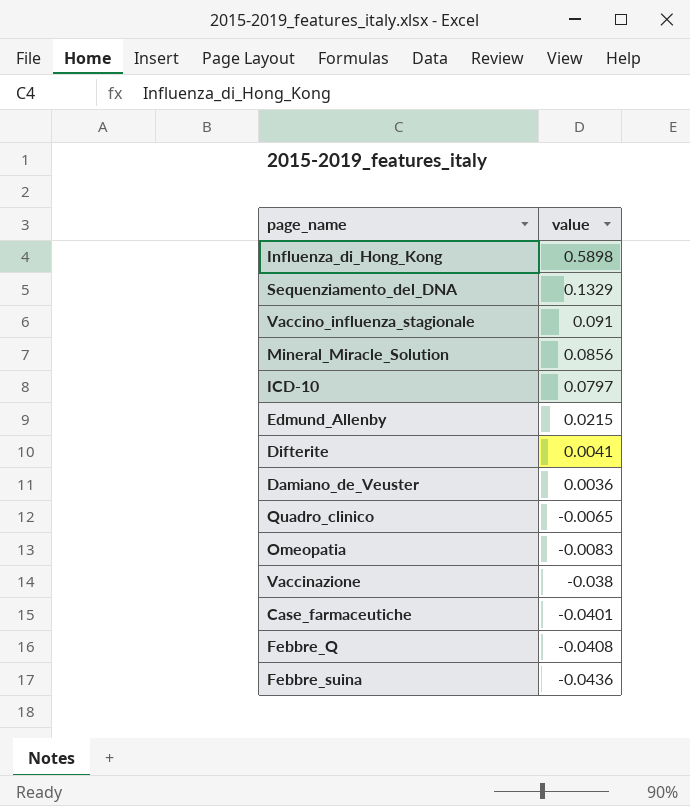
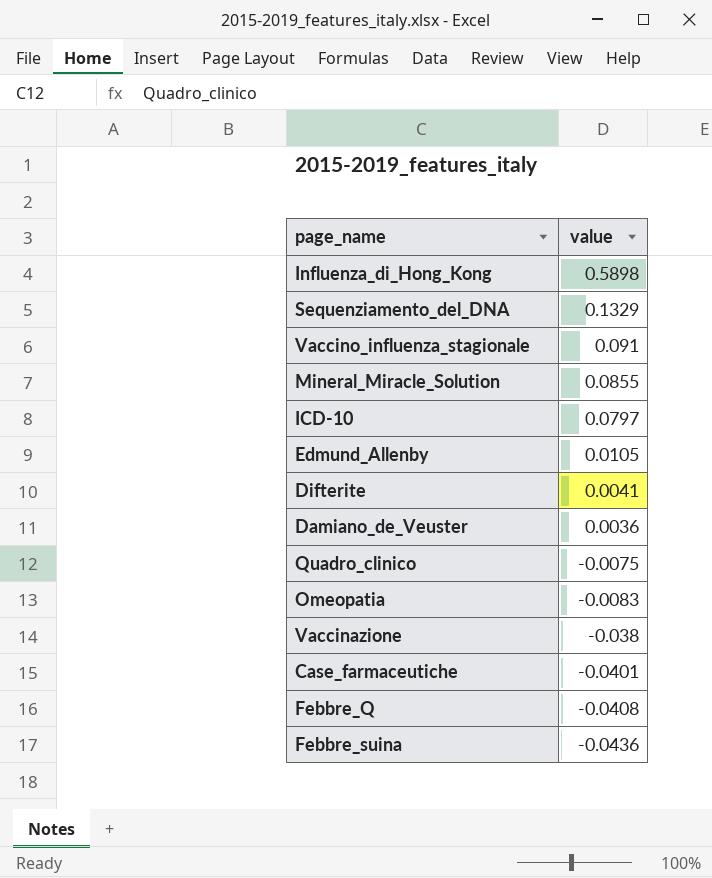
Mineral_Miracle_Solution | value: 0.0856 -> 0.0855
Edmund_Allenby | value: 0.0215 -> 0.0105
Quadro_clinico | value: -0.0065 -> -0.0075

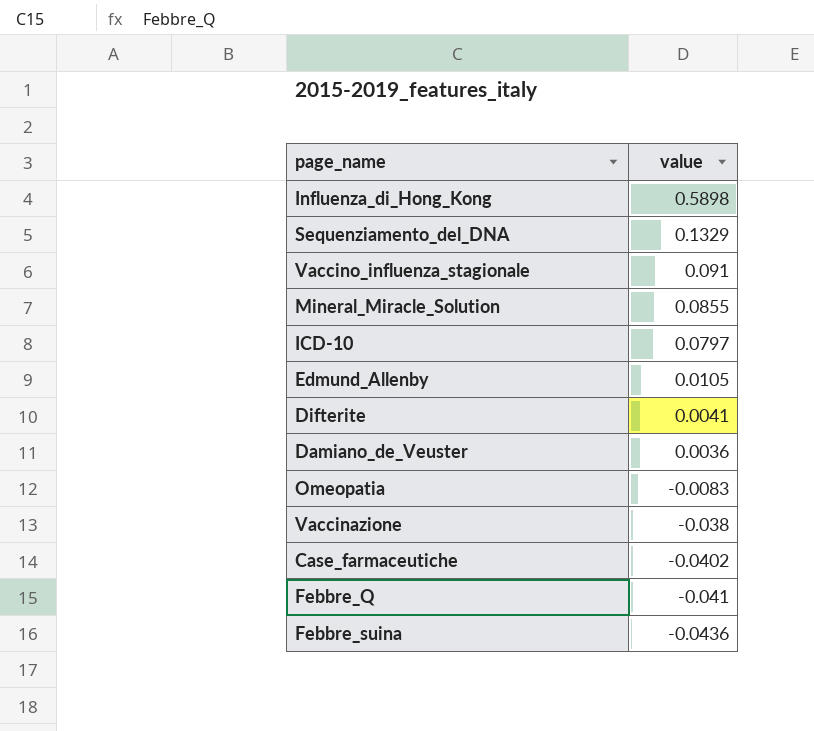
row Quadro_clinico: -0.0075 -> none
Case_farmaceutiche | value: -0.0401 -> -0.0402
Febbre_Q | value: -0.0408 -> -0.041

